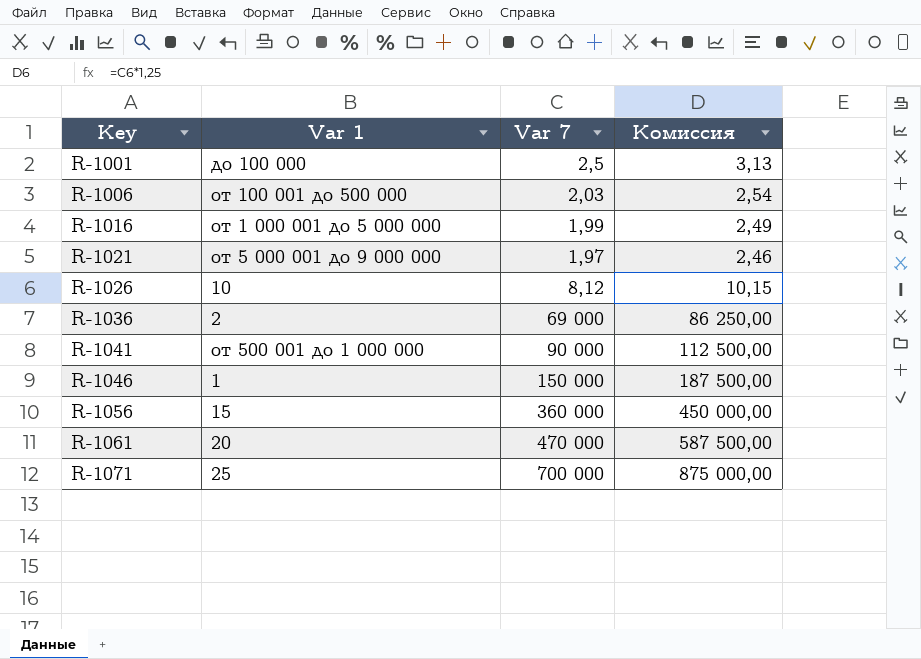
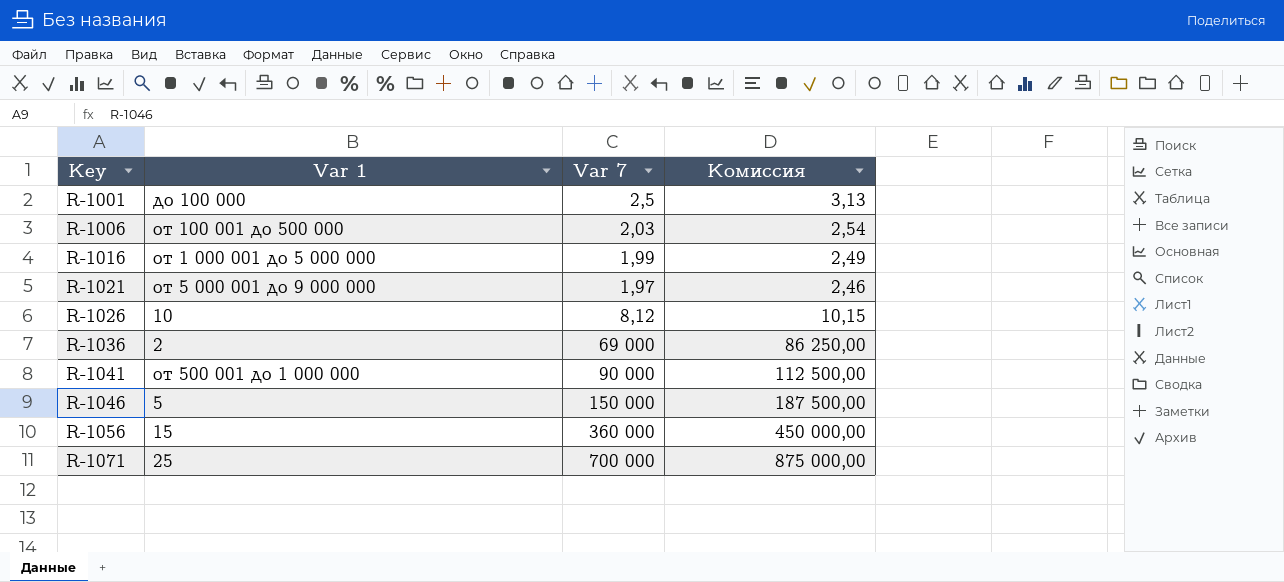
row R-1061: 20 | 470 000 | 587 500,00 -> none
R-1046 | Var 1: 1 -> 5

